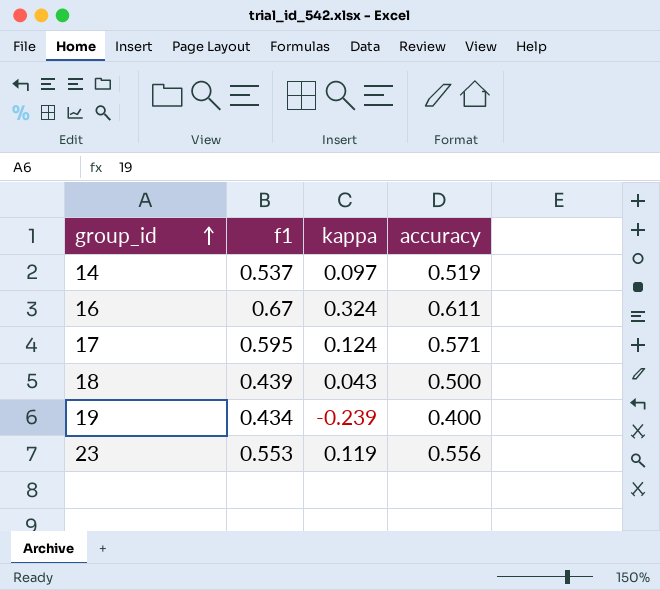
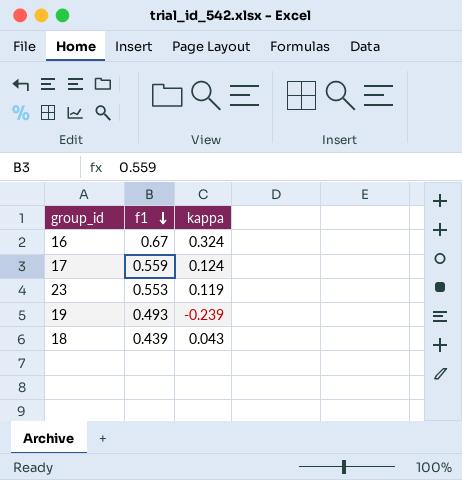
row order: group_id ascending -> f1 descending
column accuracy | position: 4 -> none
row 14: 0.537 | 0.097 | 0.519 -> none
17 | f1: 0.595 -> 0.559
19 | f1: 0.434 -> 0.493

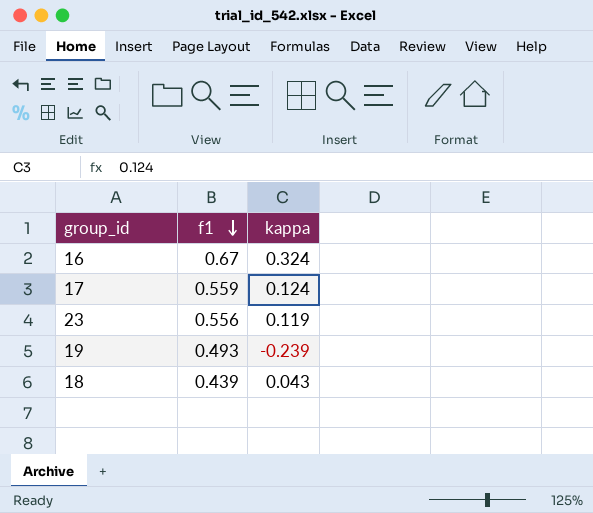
23 | f1: 0.553 -> 0.556

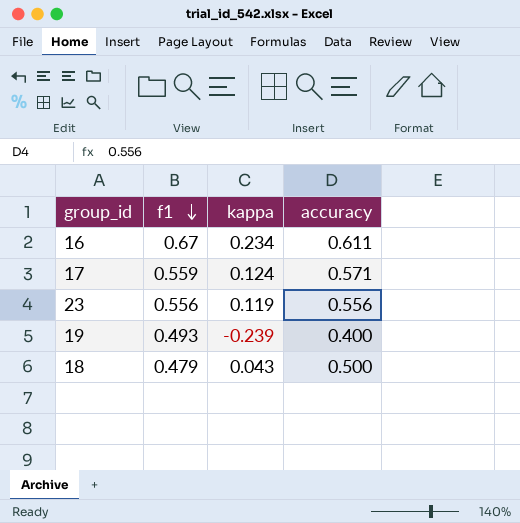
column accuracy | position: none -> 4
16 | kappa: 0.324 -> 0.234
18 | f1: 0.439 -> 0.479

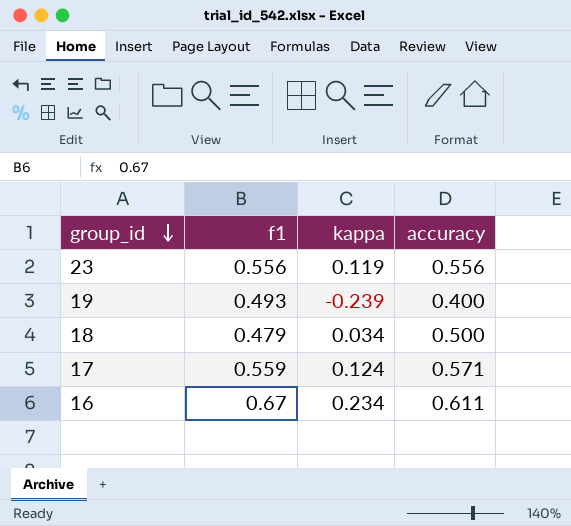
row order: f1 descending -> group_id descending
18 | kappa: 0.043 -> 0.034

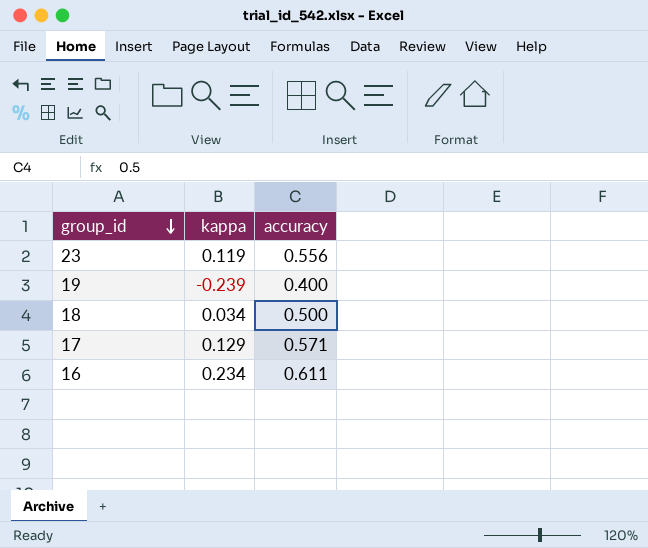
column f1 | position: 2 -> none
17 | kappa: 0.124 -> 0.129

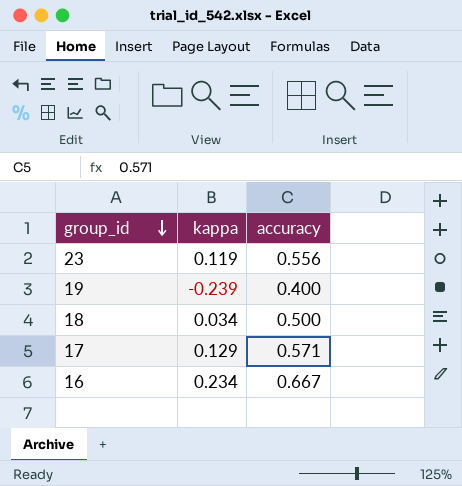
16 | accuracy: 0.611 -> 0.667

